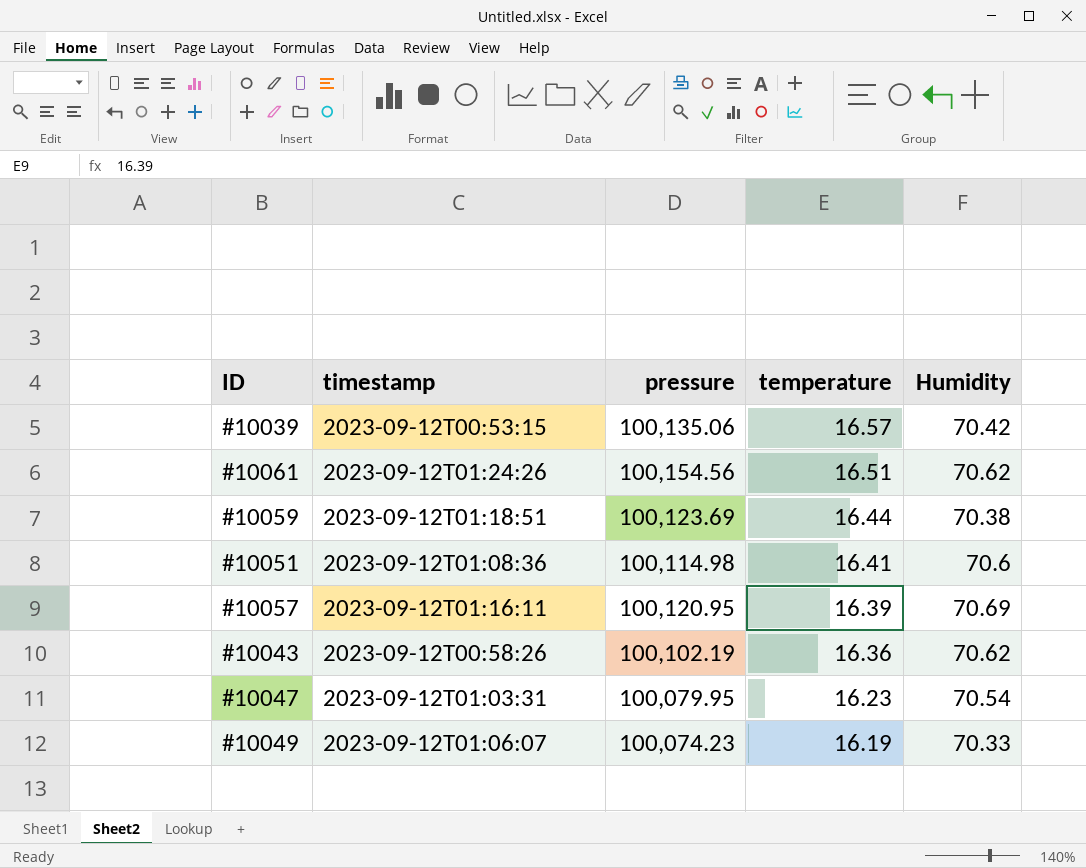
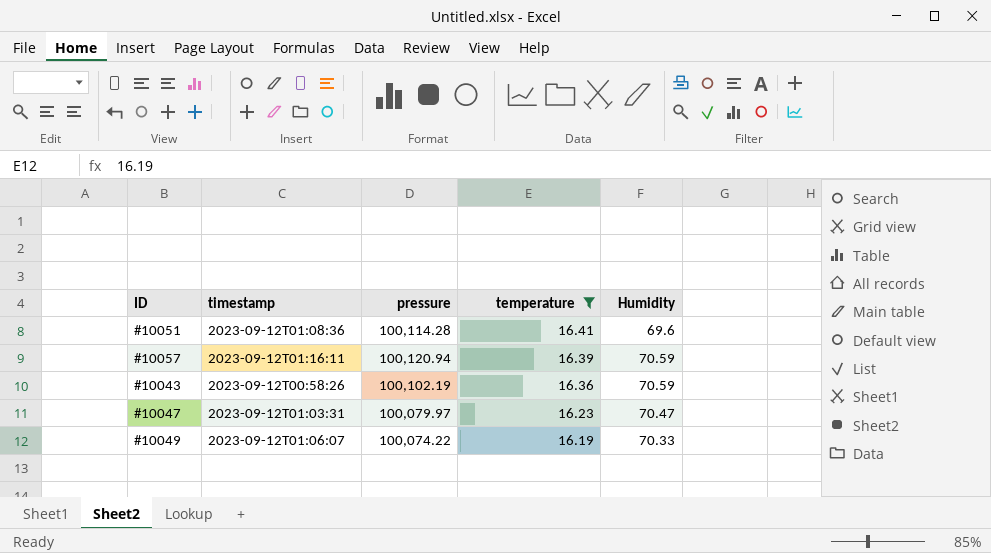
filter: none -> temperature <= 16.41
#10051 | pressure: 100,114.98 -> 100,114.28
#10051 | Humidity: 70.6 -> 69.6
#10057 | pressure: 100,120.95 -> 100,120.94
#10057 | Humidity: 70.69 -> 70.59
#10043 | Humidity: 70.62 -> 70.59
#10047 | pressure: 100,079.95 -> 100,079.97
#10047 | Humidity: 70.54 -> 70.47
#10049 | pressure: 100,074.23 -> 100,074.22

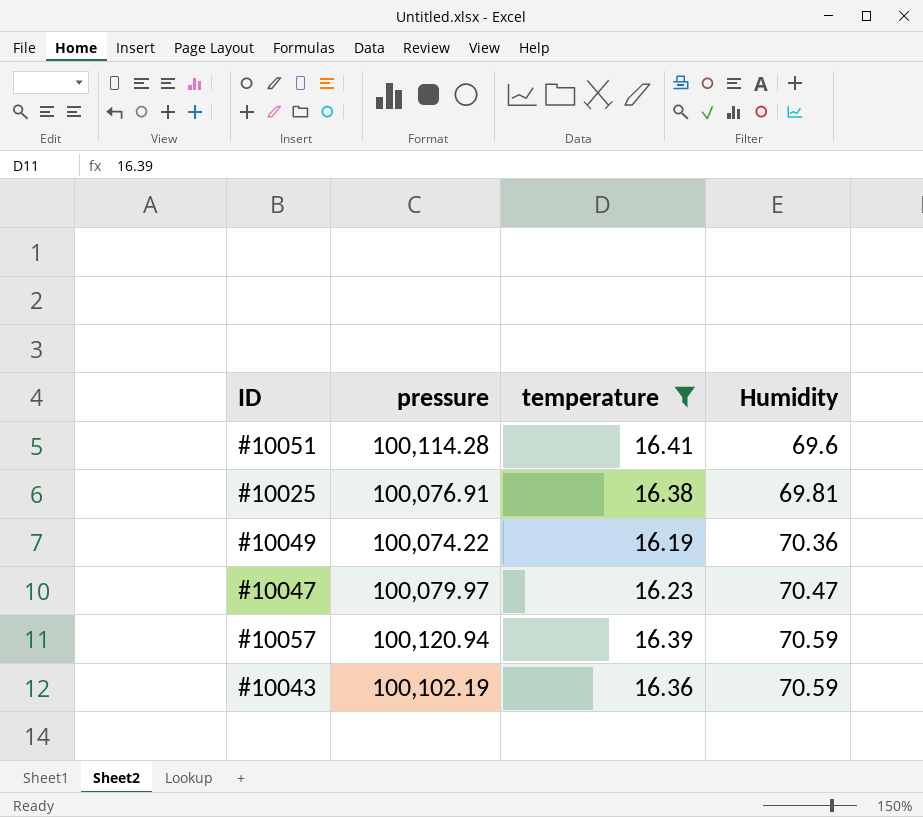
row order: temperature descending -> Humidity ascending
column timestamp | position: 2 -> none
row #10025: none -> 100,076.91 | 16.38 | 69.81
#10049 | Humidity: 70.33 -> 70.36

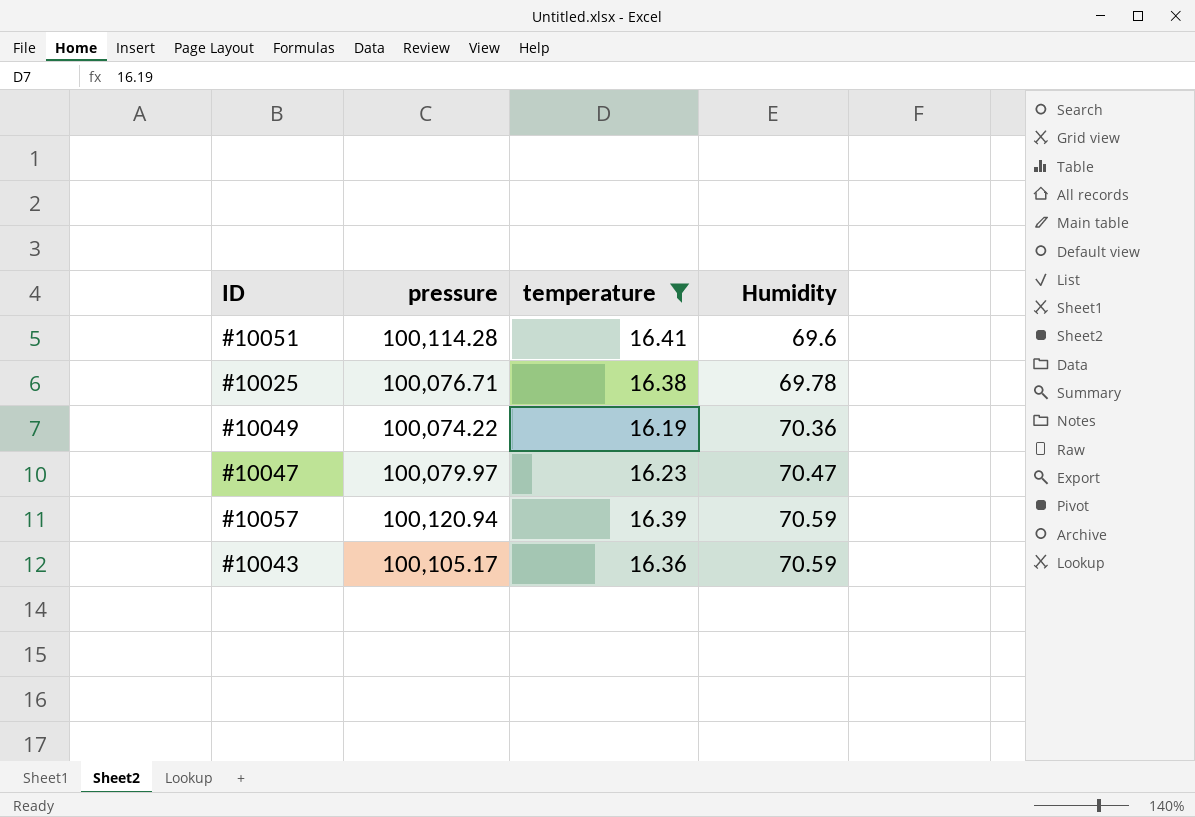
#10025 | pressure: 100,076.91 -> 100,076.71
#10025 | Humidity: 69.81 -> 69.78
#10043 | pressure: 100,102.19 -> 100,105.17

